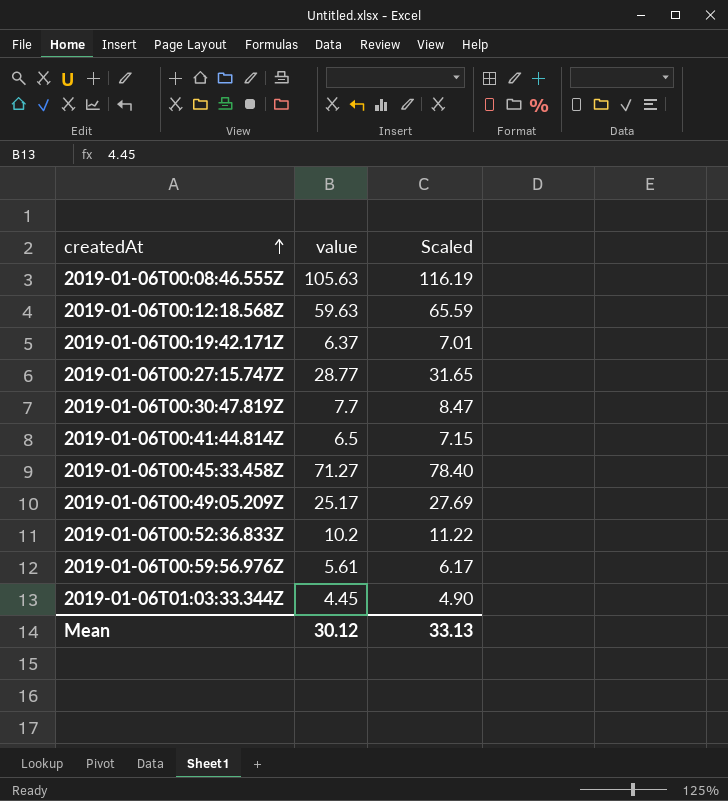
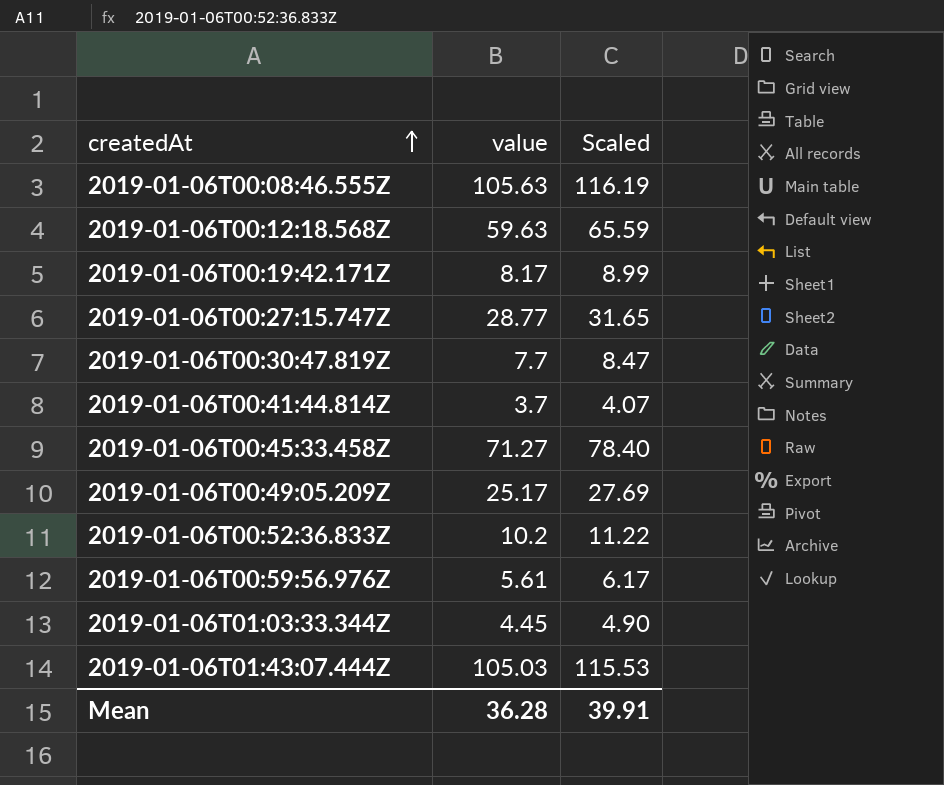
2019-01-06T00:19:42.171Z | value: 6.37 -> 8.17
2019-01-06T00:19:42.171Z | Scaled: 7.01 -> 8.99
2019-01-06T00:41:44.814Z | value: 6.5 -> 3.7
2019-01-06T00:41:44.814Z | Scaled: 7.15 -> 4.07
row 2019-01-06T01:43:07.444Z: none -> 105.03 | 115.53
Mean | value: 30.12 -> 36.28
Mean | Scaled: 33.13 -> 39.91

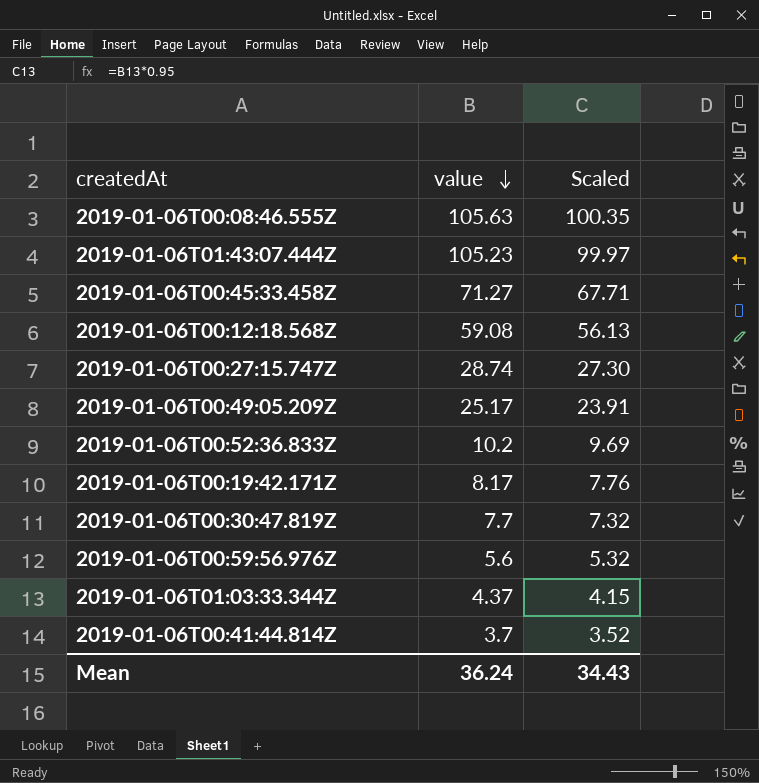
row order: createdAt ascending -> value descending
column Scaled | formula: [value] * 1.1 -> [value] * 0.95
2019-01-06T01:43:07.444Z | value: 105.03 -> 105.23
2019-01-06T00:12:18.568Z | value: 59.63 -> 59.08
2019-01-06T00:27:15.747Z | value: 28.77 -> 28.74
2019-01-06T00:59:56.976Z | value: 5.61 -> 5.6
2019-01-06T01:03:33.344Z | value: 4.45 -> 4.37
Mean | value: 36.28 -> 36.24
Mean | Scaled: 39.91 -> 34.43

